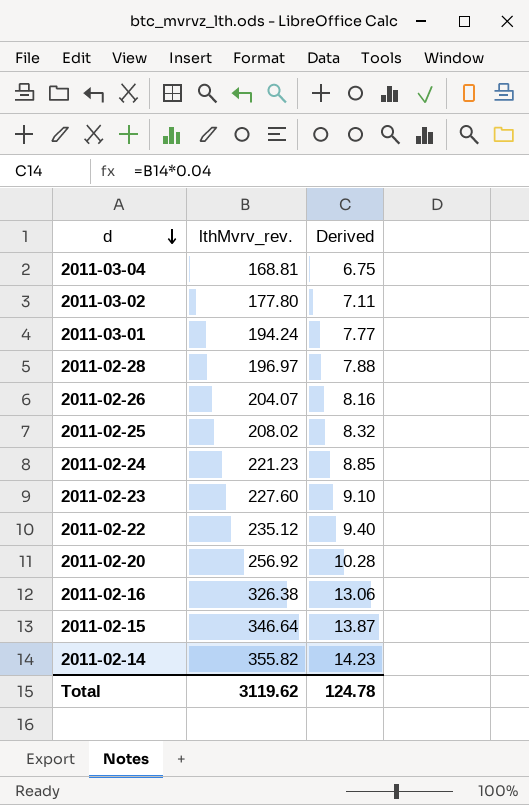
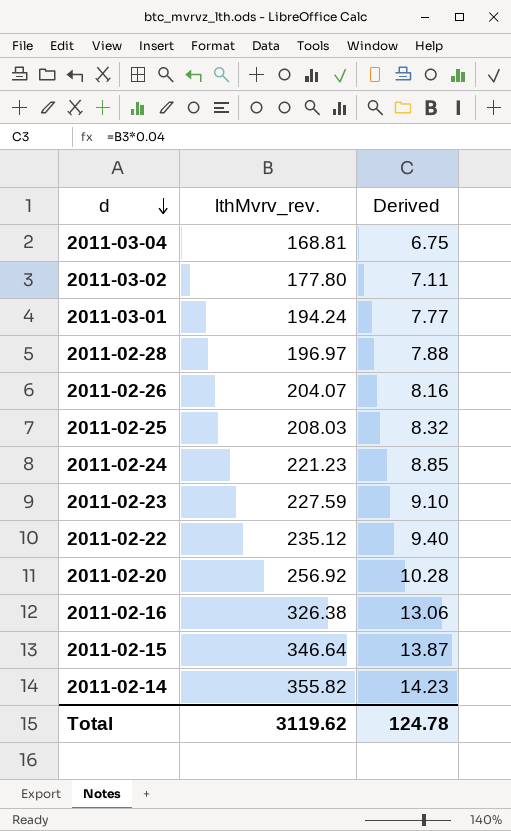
2011-02-25 | lthMvrv_rev.: 208.02 -> 208.03
2011-02-23 | lthMvrv_rev.: 227.60 -> 227.59

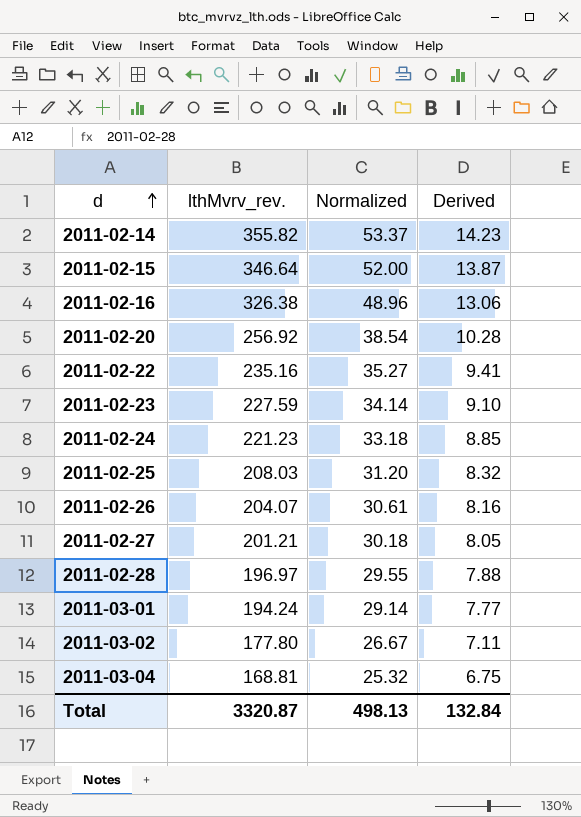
row order: d descending -> d ascending
column Normalized | formula: none -> [lthMvrv_rev.] * 0.15
2011-02-22 | lthMvrv_rev.: 235.12 -> 235.16
2011-02-22 | Derived: 9.40 -> 9.41
row 2011-02-27: none -> 201.21 | 30.18 | 8.05
Total | lthMvrv_rev.: 3119.62 -> 3320.87
Total | Derived: 124.78 -> 132.84

